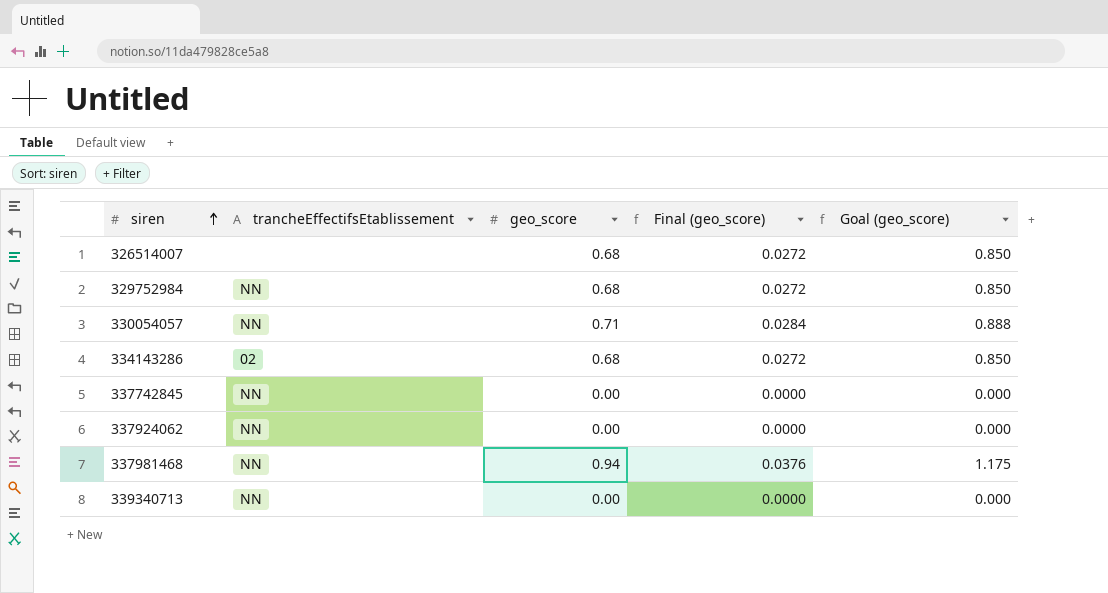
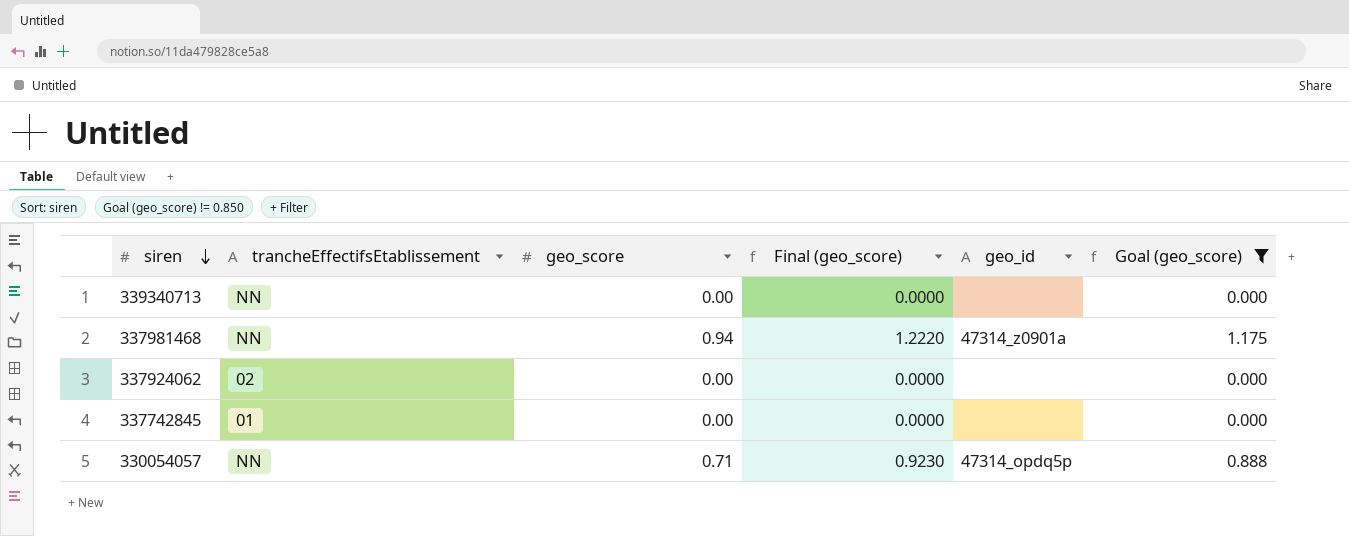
filter: none -> Goal (geo_score) != 0.850
row order: siren ascending -> siren descending
column Final (geo_score) | formula: [geo_score] * 0.04 -> [geo_score] * 1.3
column geo_id | position: none -> 5
337924062 | trancheEffectifsEtablissement: NN -> 02
337742845 | trancheEffectifsEtablissement: NN -> 01

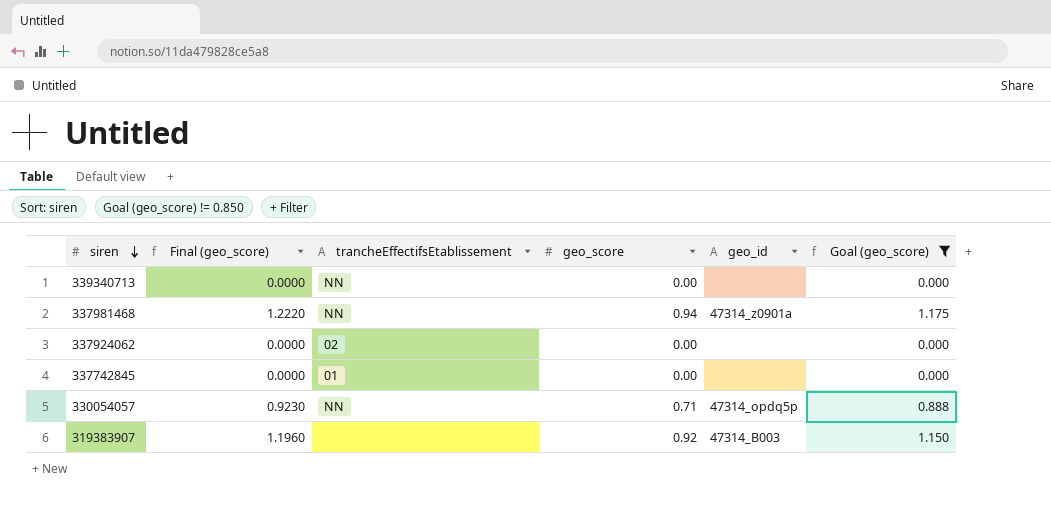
column Final (geo_score) | position: 4 -> 2
row 319383907: none -> 1.1960 | none | 0.92 | 47314_B003 | 1.150

